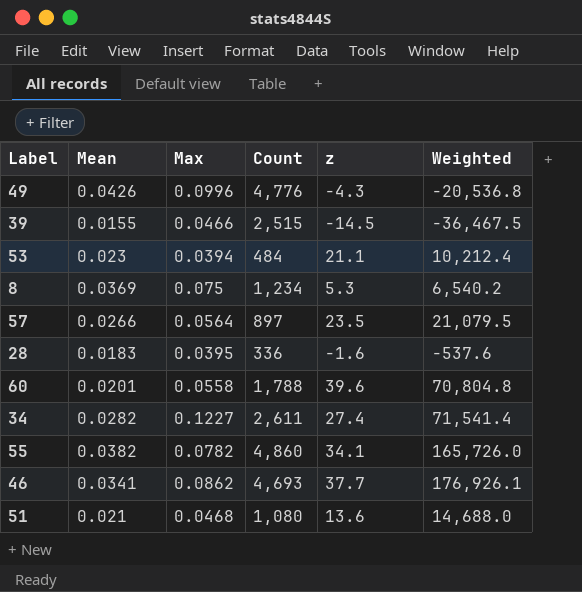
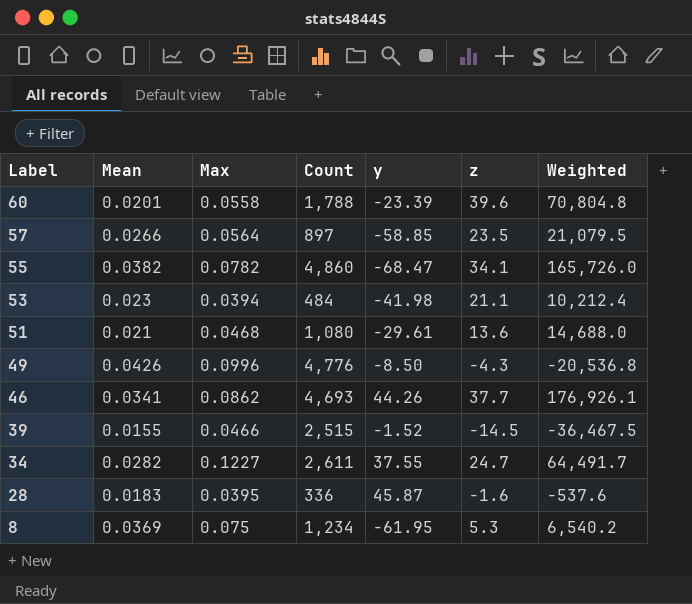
row order: none -> Label descending
column y | position: none -> 5
34 | z: 27.4 -> 24.7
34 | Weighted: 71,541.4 -> 64,491.7

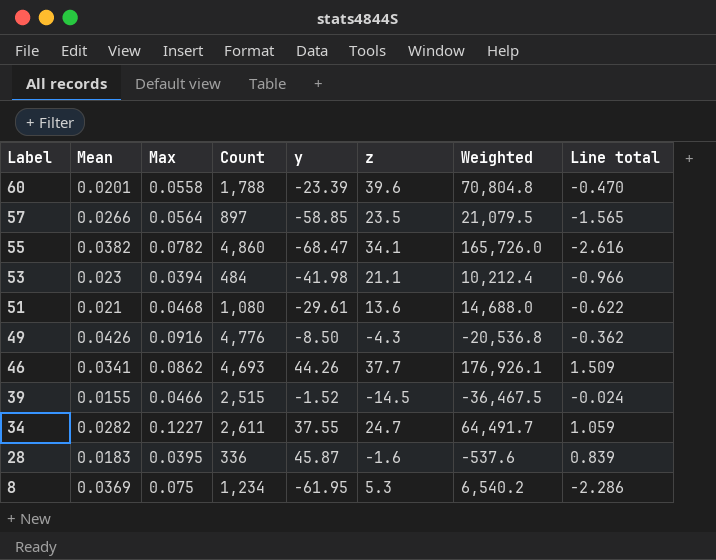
column Line total | formula: none -> [Mean] * [y]
49 | Max: 0.0996 -> 0.0916

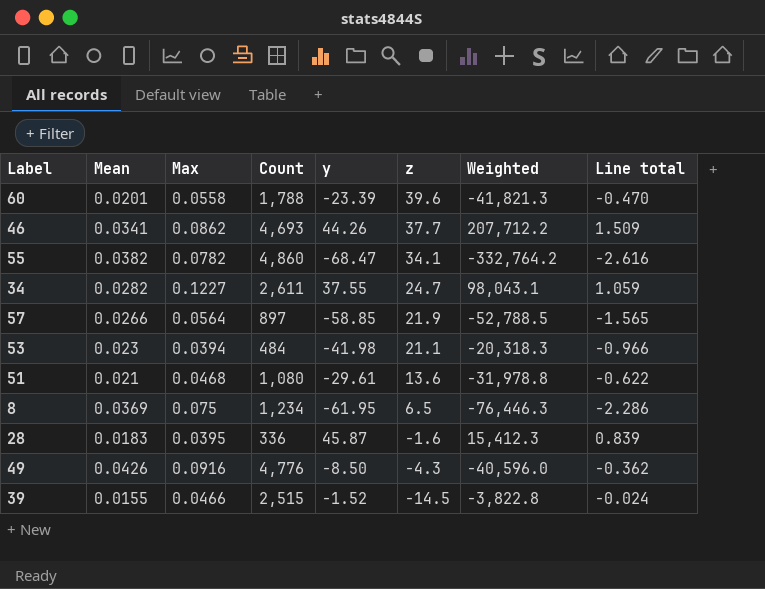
row order: Label descending -> z descending
column Weighted | formula: [Count] * [z] -> [Count] * [y]
57 | z: 23.5 -> 21.9
8 | z: 5.3 -> 6.5

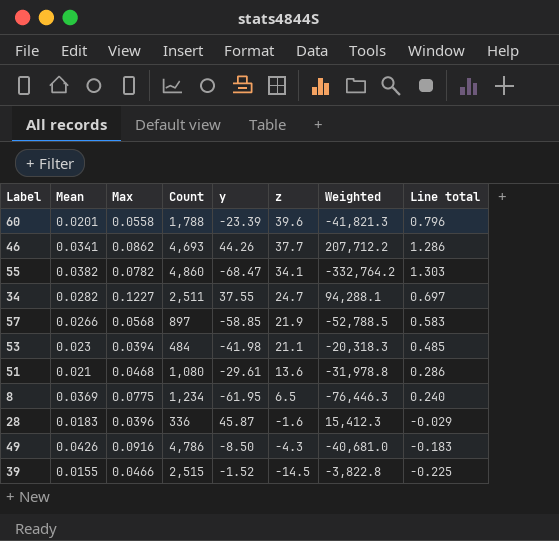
column Line total | formula: [Mean] * [y] -> [Mean] * [z]
34 | Count: 2,611 -> 2,511
34 | Weighted: 98,043.1 -> 94,288.1
57 | Max: 0.0564 -> 0.0568
8 | Max: 0.075 -> 0.0775
28 | Max: 0.0395 -> 0.0396
49 | Count: 4,776 -> 4,786
49 | Weighted: -40,596.0 -> -40,681.0

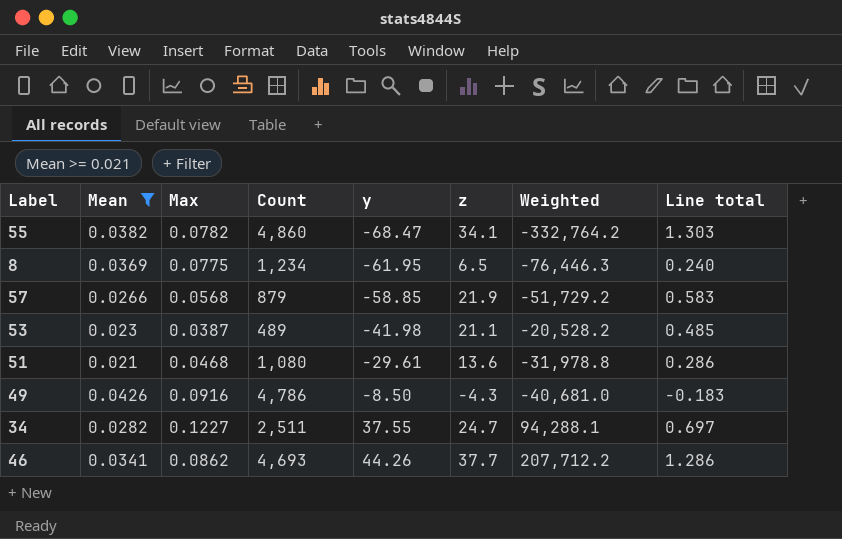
filter: none -> Mean >= 0.021
row order: z descending -> y ascending
57 | Count: 897 -> 879
57 | Weighted: -52,788.5 -> -51,729.2
53 | Max: 0.0394 -> 0.0387
53 | Count: 484 -> 489
53 | Weighted: -20,318.3 -> -20,528.2

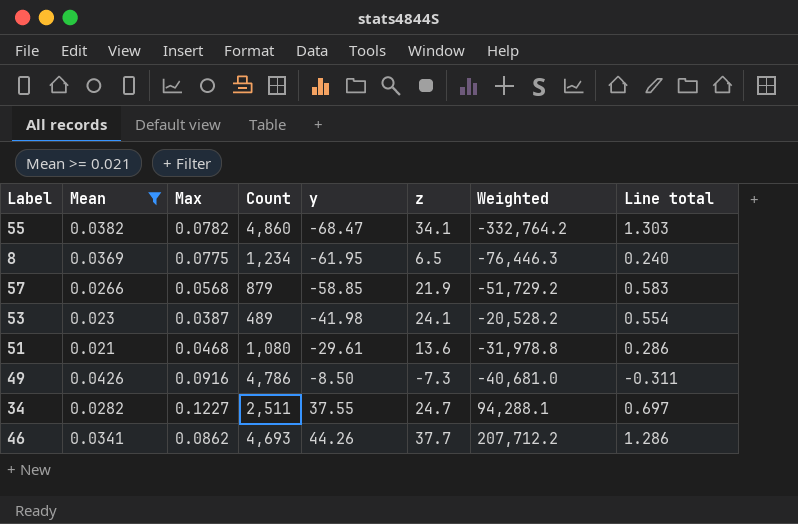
53 | z: 21.1 -> 24.1
53 | Line total: 0.485 -> 0.554
49 | z: -4.3 -> -7.3
49 | Line total: -0.183 -> -0.311

